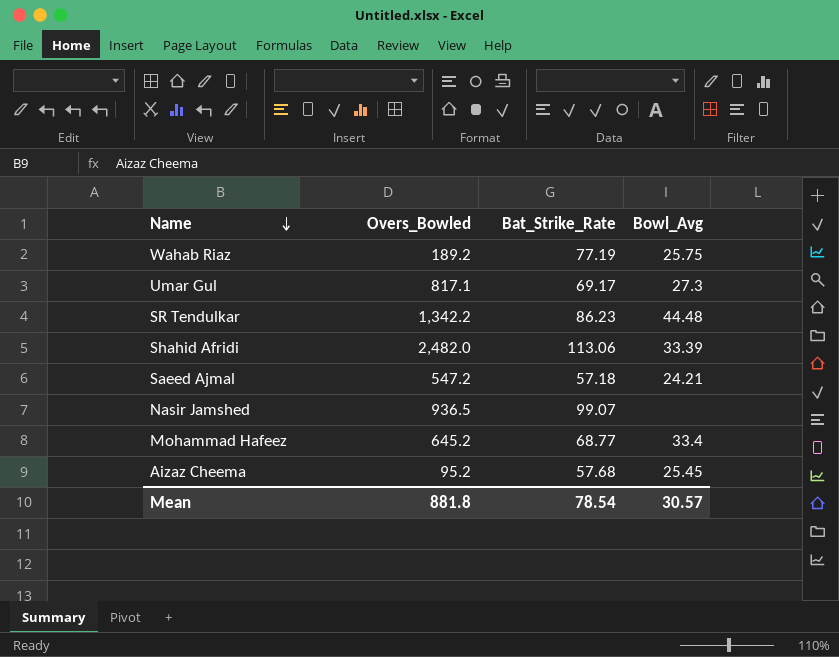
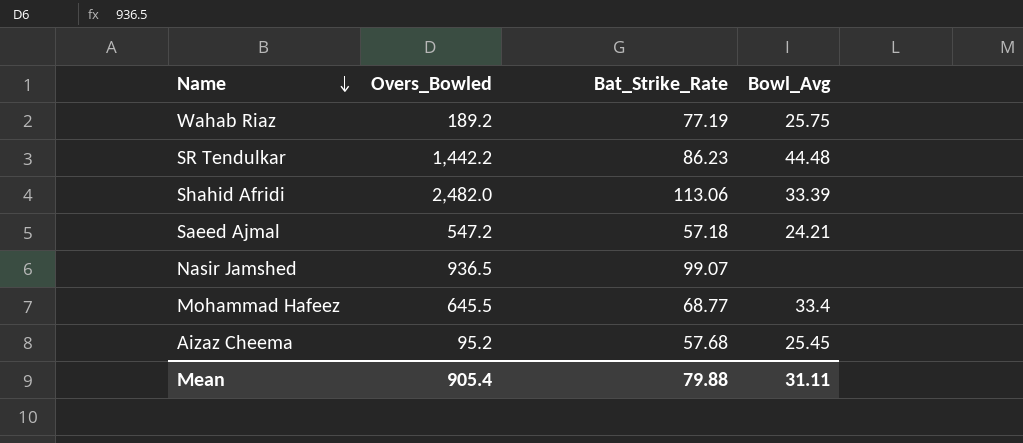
row Umar Gul: 817.1 | 69.17 | 27.3 -> none
SR Tendulkar | Overs_Bowled: 1,342.2 -> 1,442.2
Mohammad Hafeez | Overs_Bowled: 645.2 -> 645.5
Mean | Overs_Bowled: 881.8 -> 905.4
Mean | Bat_Strike_Rate: 78.54 -> 79.88
Mean | Bowl_Avg: 30.57 -> 31.11

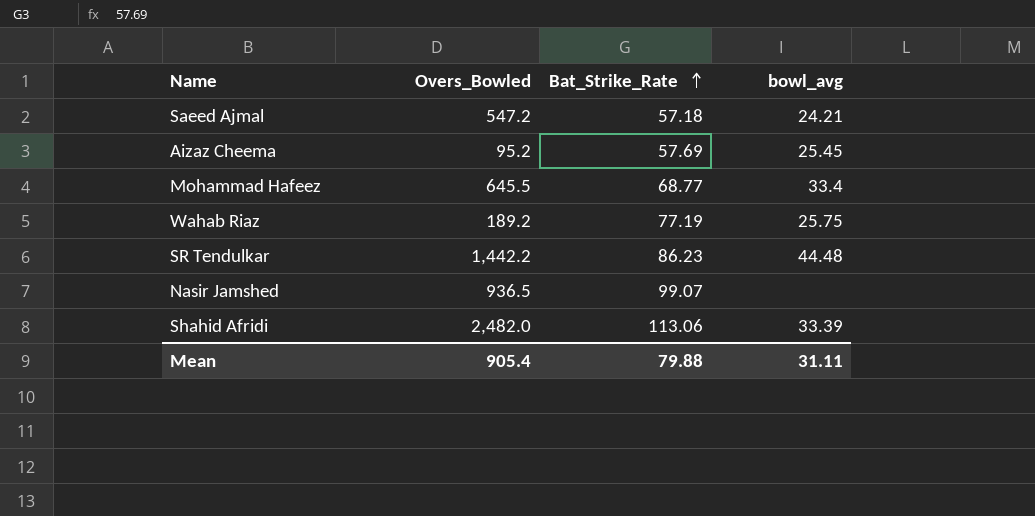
row order: Name descending -> Bat_Strike_Rate ascending
column name: Bowl_Avg -> bowl_avg
Aizaz Cheema | Bat_Strike_Rate: 57.68 -> 57.69

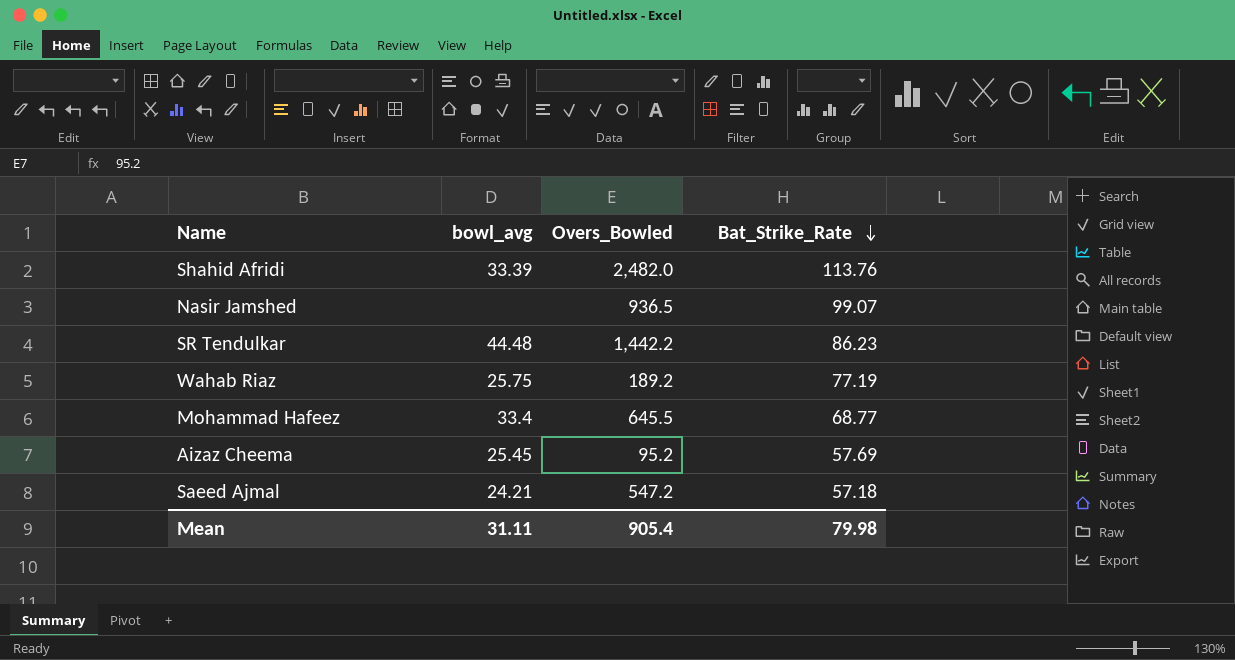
row order: Bat_Strike_Rate ascending -> Bat_Strike_Rate descending
column bowl_avg | position: 4 -> 2
Shahid Afridi | Bat_Strike_Rate: 113.06 -> 113.76
Mean | Bat_Strike_Rate: 79.88 -> 79.98

